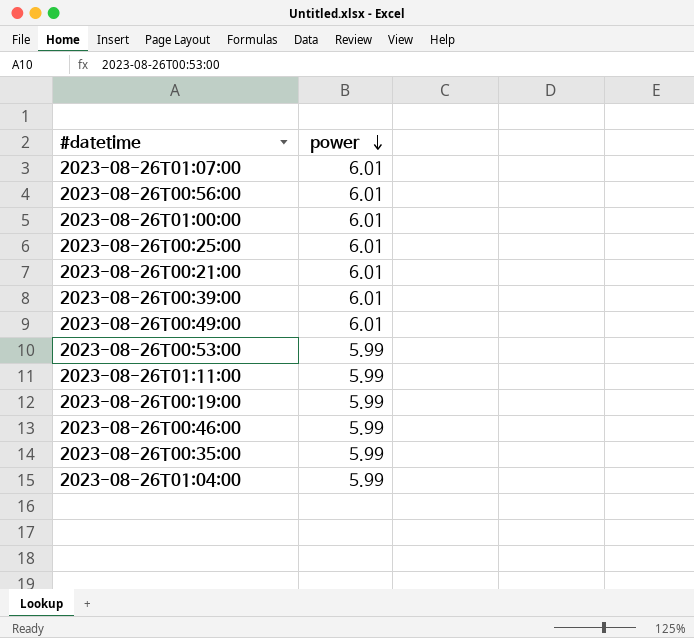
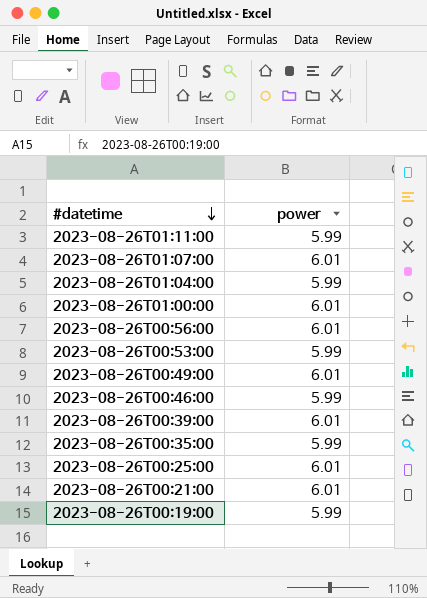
row order: power descending -> #datetime descending

